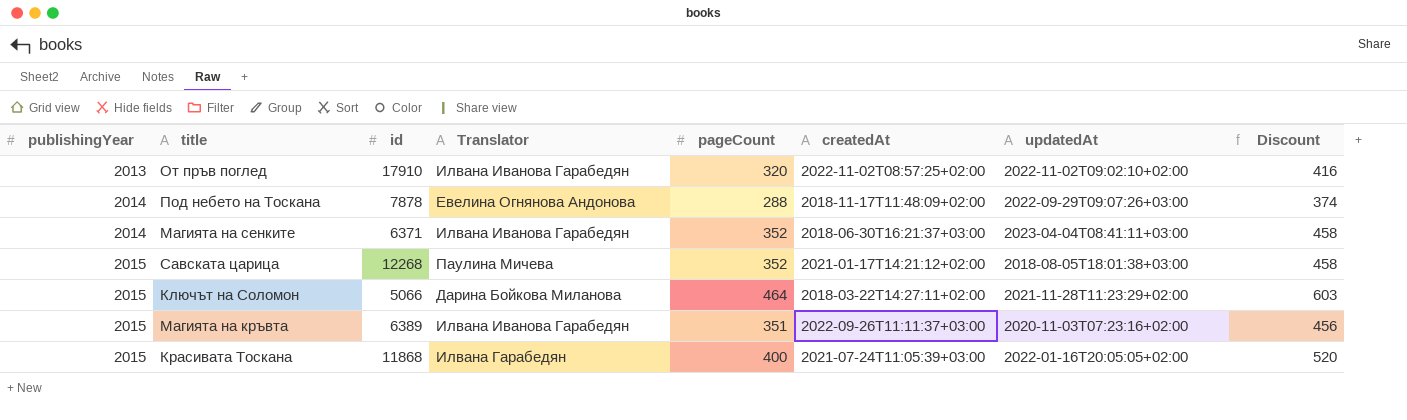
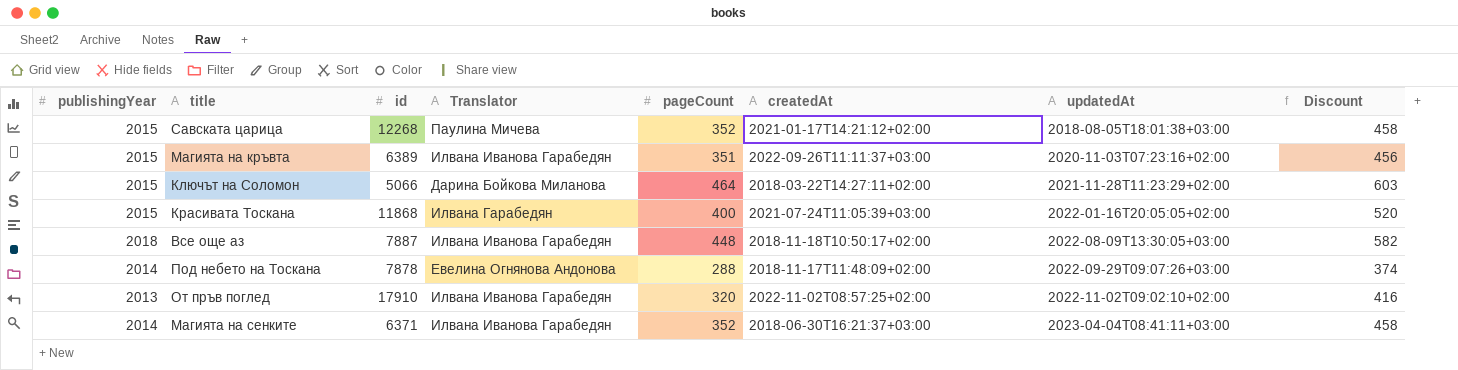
row order: publishingYear ascending -> updatedAt ascending
row Все още аз: none -> 2018 | 7887 | Илвана Иванова Гарабедян | 448 | 2018-11-18T10:50:17+02:00 | 2022-08-09T13:30:05+03:00 | 582

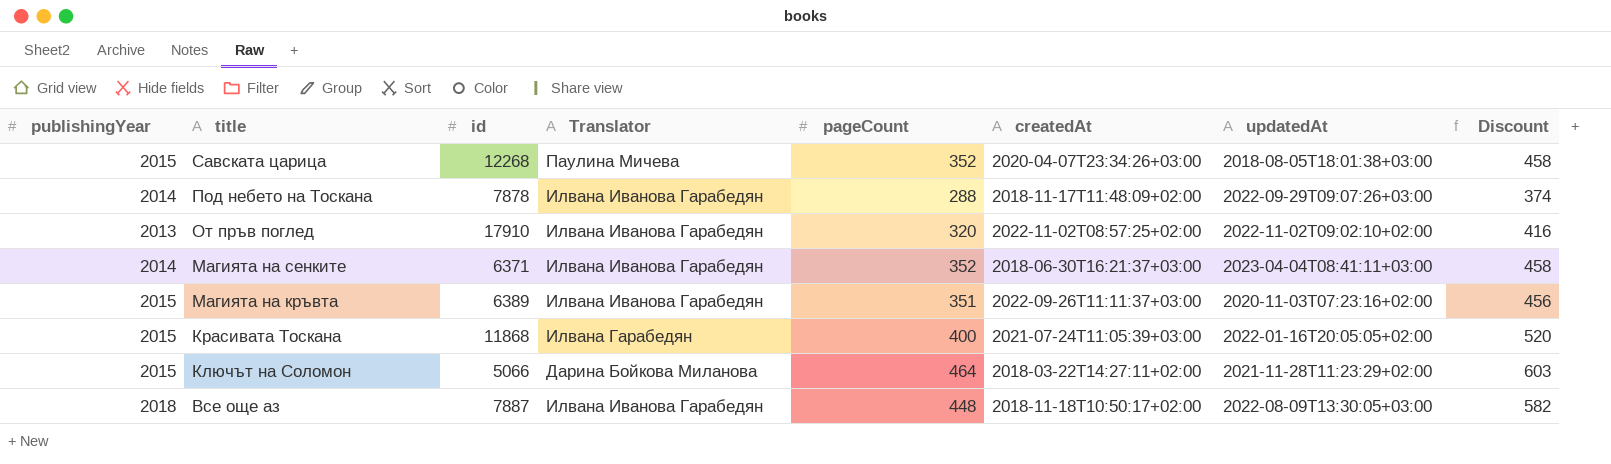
row order: updatedAt ascending -> title descending
Савската царица | createdAt: 2021-01-17T14:21:12+02:00 -> 2020-04-07T23:34:26+03:00
Под небето на Тоскана | Translator: Евелина Огнянова Андонова -> Илвана Иванова Гарабедян

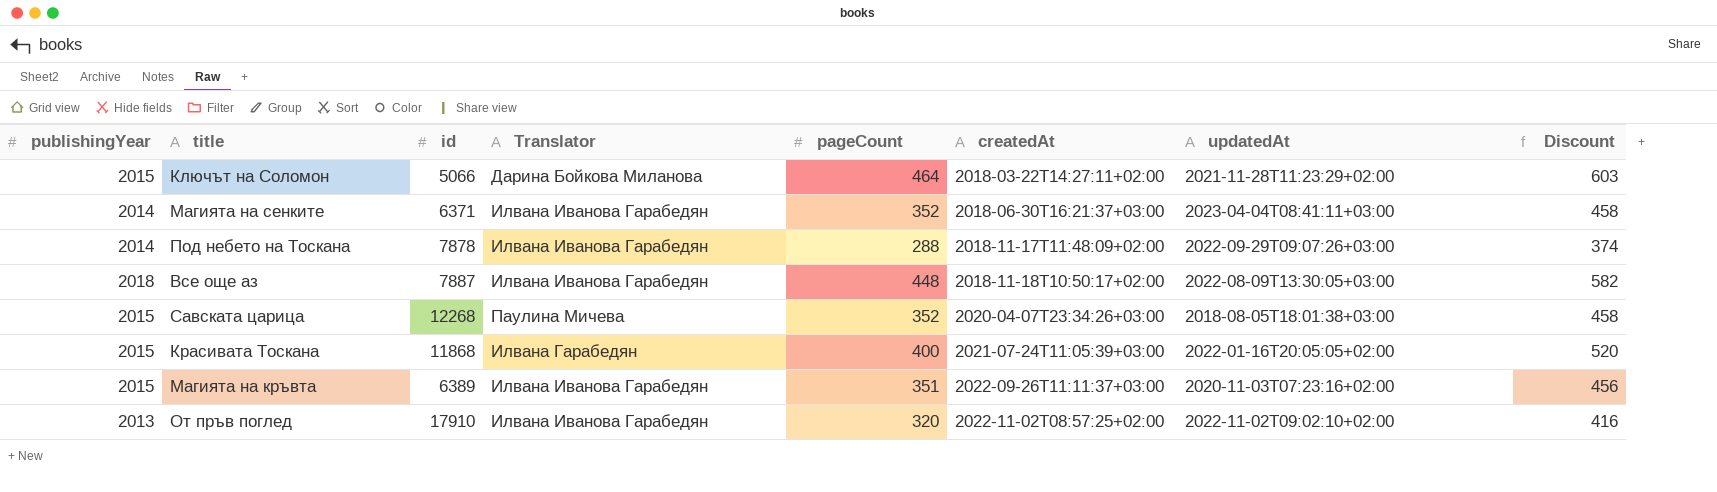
row order: title descending -> createdAt ascending

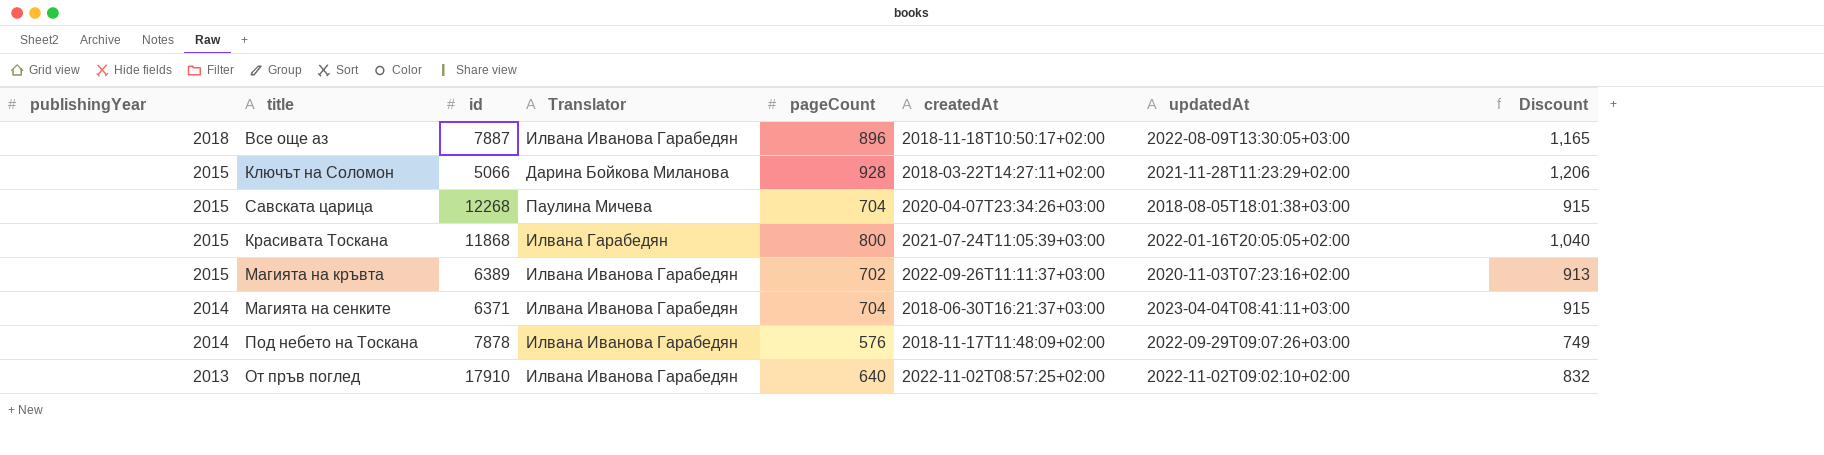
row order: createdAt ascending -> publishingYear descending
Все още аз | pageCount: 448 -> 896
Все още аз | Discount: 582 -> 1,165
Ключът на Соломон | pageCount: 464 -> 928
Ключът на Соломон | Discount: 603 -> 1,206
Савската царица | pageCount: 352 -> 704
Савската царица | Discount: 458 -> 915
Красивата Тоскана | pageCount: 400 -> 800
Красивата Тоскана | Discount: 520 -> 1,040
Магията на кръвта | pageCount: 351 -> 702
Магията на кръвта | Discount: 456 -> 913
Магията на сенките | pageCount: 352 -> 704
Магията на сенките | Discount: 458 -> 915
Под небето на Тоскана | pageCount: 288 -> 576
Под небето на Тоскана | Discount: 374 -> 749
От пръв поглед | pageCount: 320 -> 640
От пръв поглед | Discount: 416 -> 832

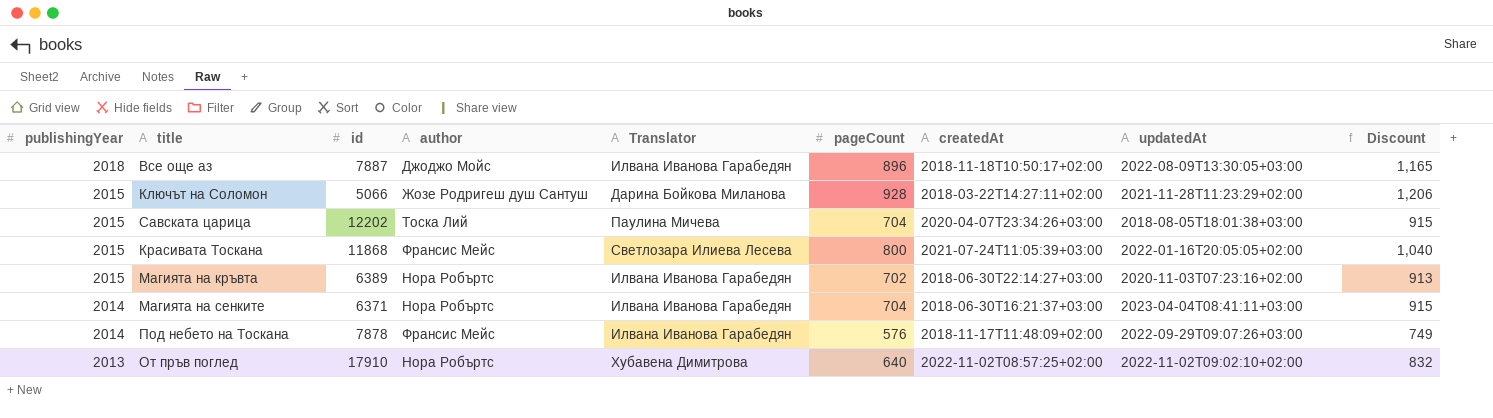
column author | position: none -> 4
Савската царица | id: 12268 -> 12202
Красивата Тоскана | Translator: Илвана Гарабедян -> Светлозара Илиева Лесева
Магията на кръвта | createdAt: 2022-09-26T11:11:37+03:00 -> 2018-06-30T22:14:27+03:00
От пръв поглед | Translator: Илвана Иванова Гарабедян -> Хубавена Димитрова

